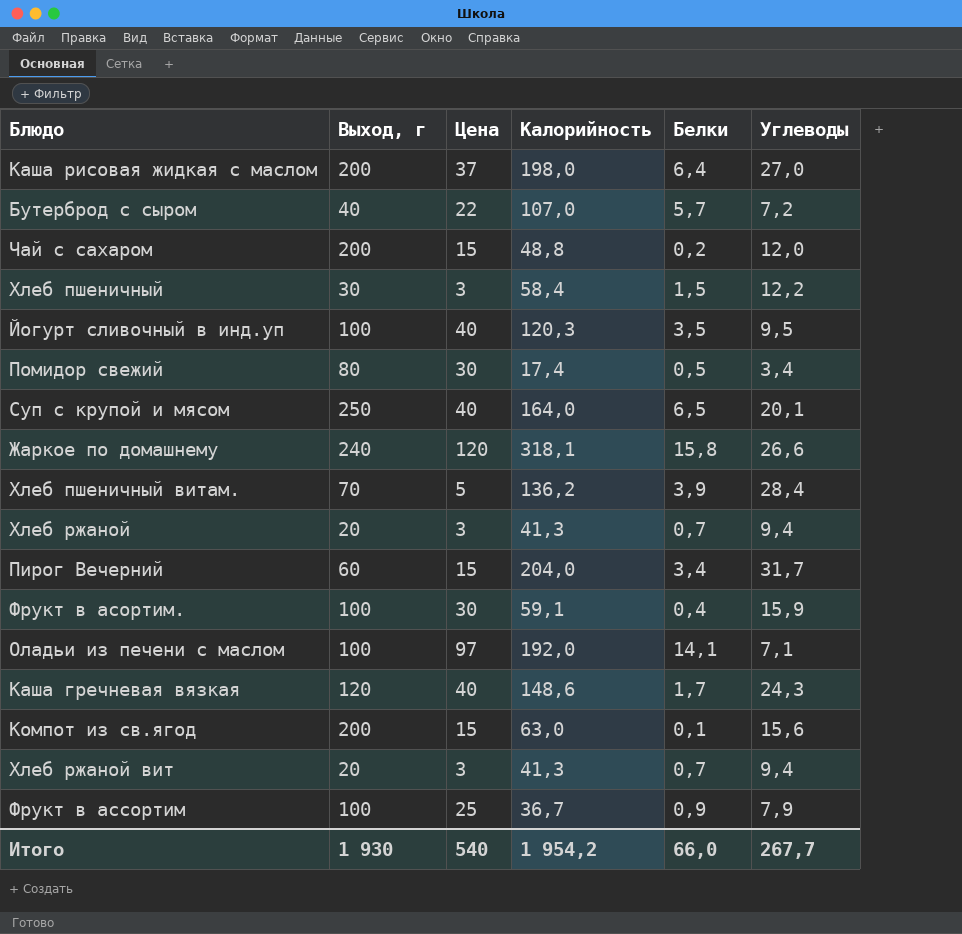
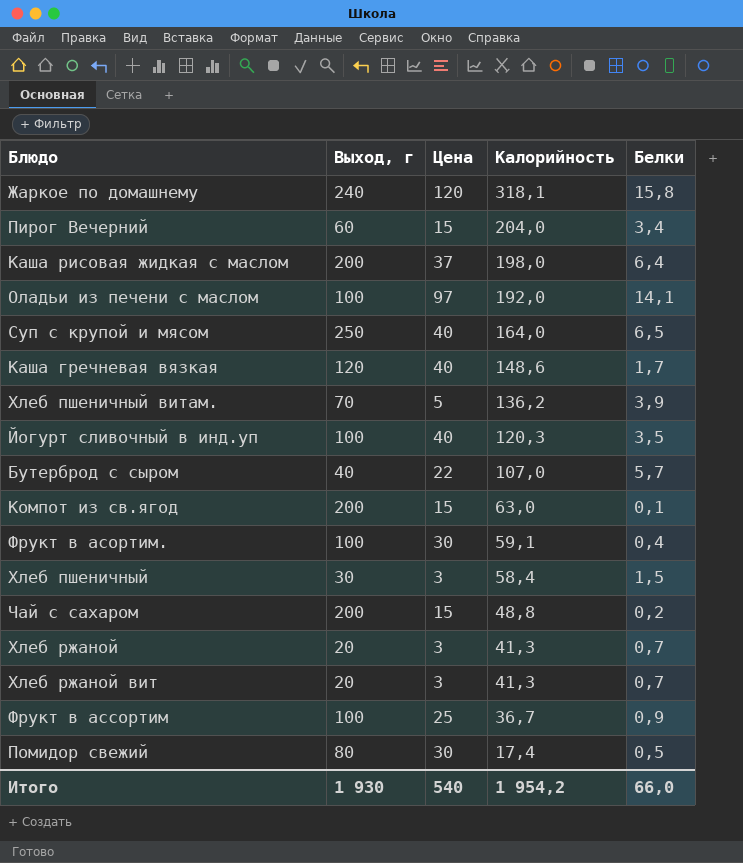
row order: none -> Калорийность descending
column Углеводы | position: 6 -> none

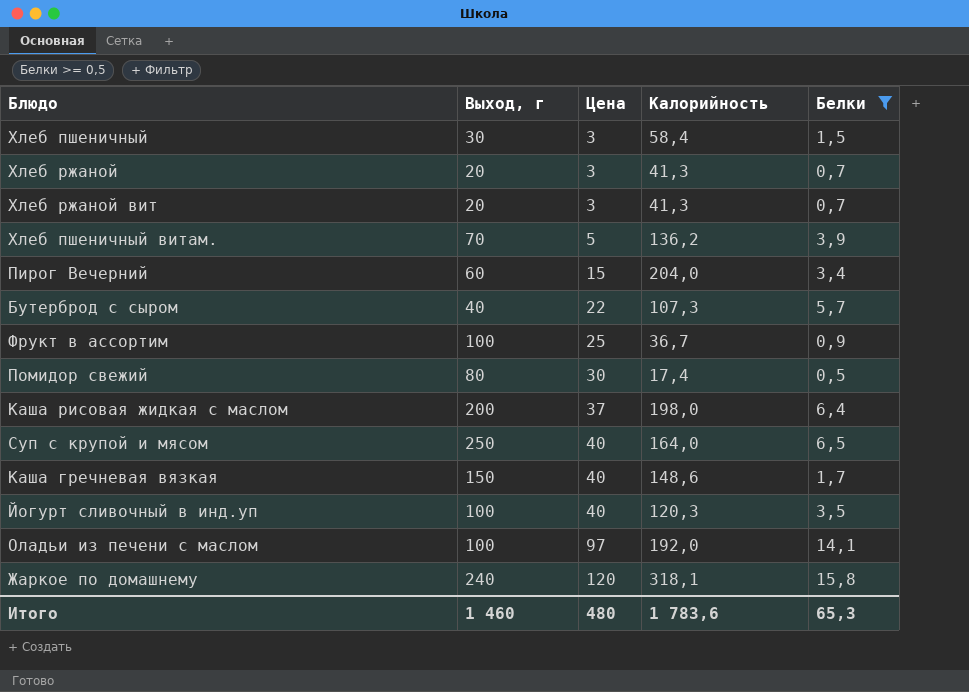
filter: none -> Белки >= 0,5
row order: Калорийность descending -> Цена ascending
Бутерброд с сыром | Калорийность: 107,0 -> 107,3
Каша гречневая вязкая | Выход, г: 120 -> 150
Итого | Выход, г: 1 930 -> 1 460
Итого | Цена: 540 -> 480
Итого | Калорийность: 1 954,2 -> 1 783,6
Итого | Белки: 66,0 -> 65,3

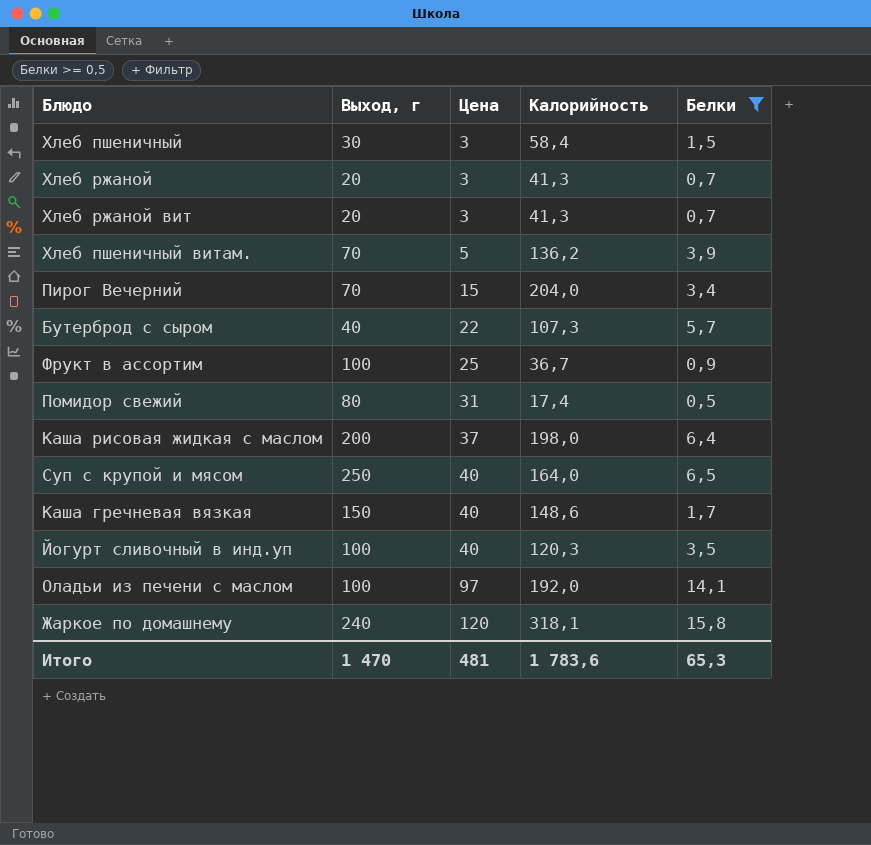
Пирог Вечерний | Выход, г: 60 -> 70
Помидор свежий | Цена: 30 -> 31
Итого | Выход, г: 1 460 -> 1 470
Итого | Цена: 480 -> 481

